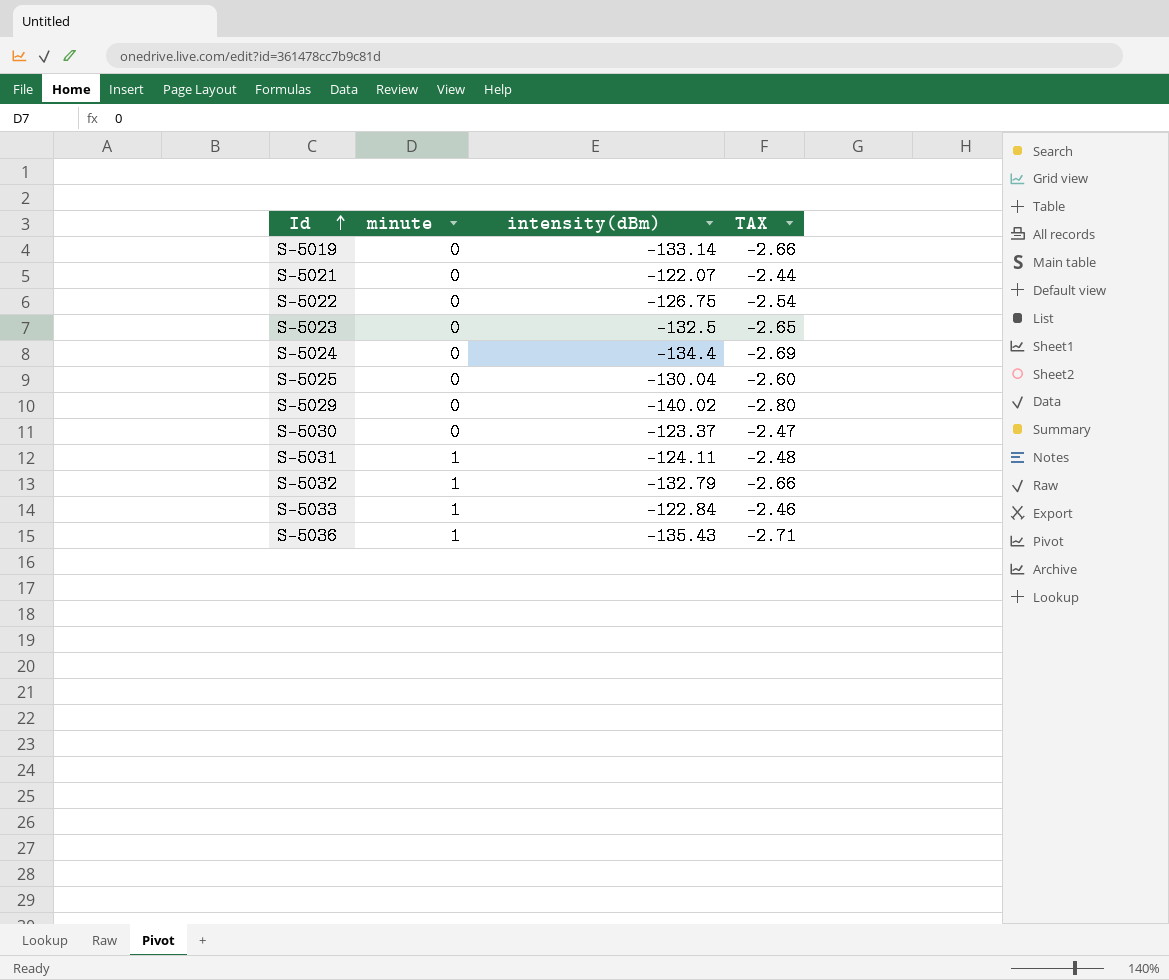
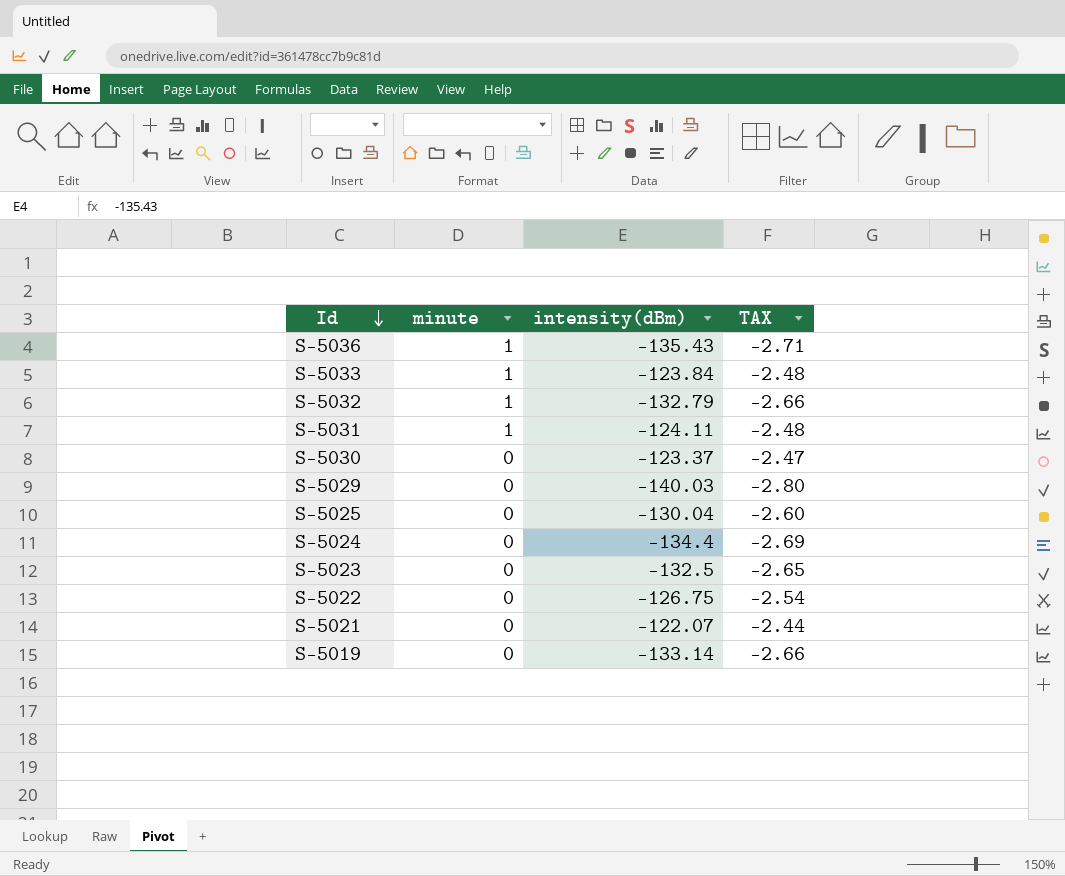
row order: Id ascending -> Id descending
S-5033 | intensity(dBm): -122.84 -> -123.84
S-5033 | TAX: -2.46 -> -2.48
S-5029 | intensity(dBm): -140.02 -> -140.03

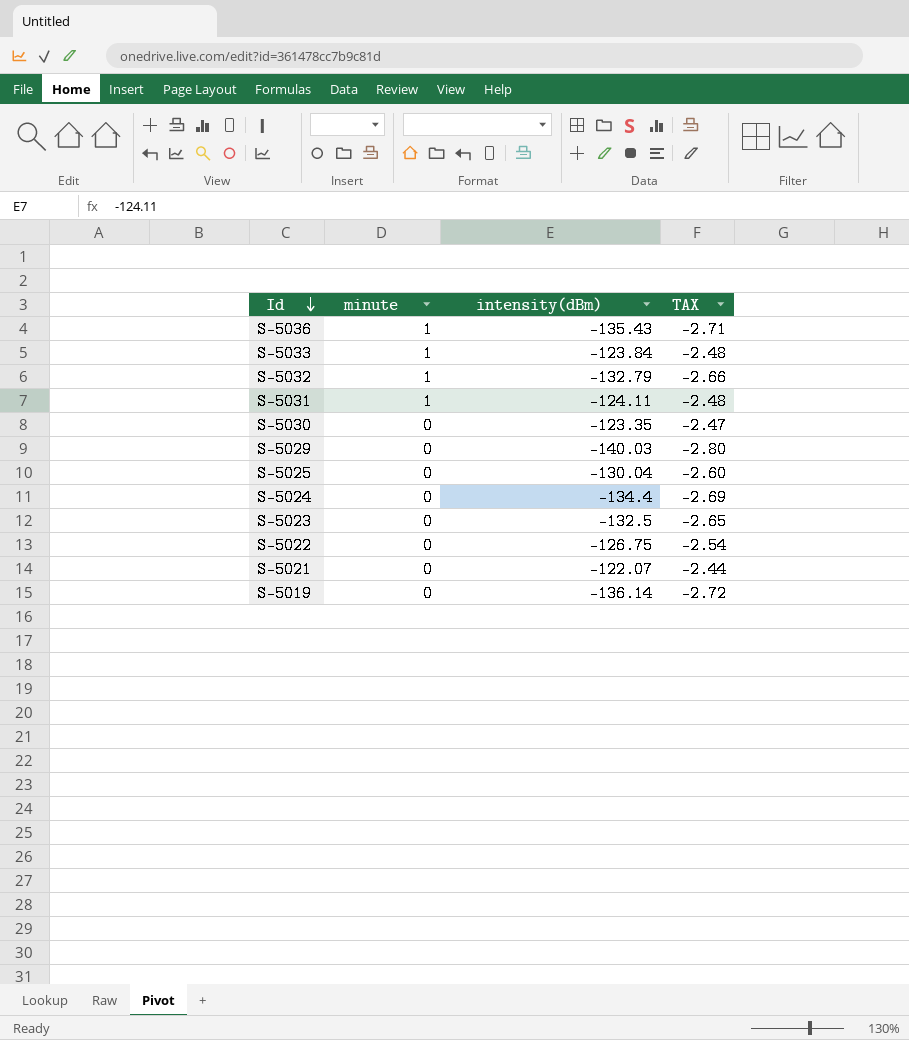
S-5030 | intensity(dBm): -123.37 -> -123.35
S-5019 | intensity(dBm): -133.14 -> -136.14
S-5019 | TAX: -2.66 -> -2.72

